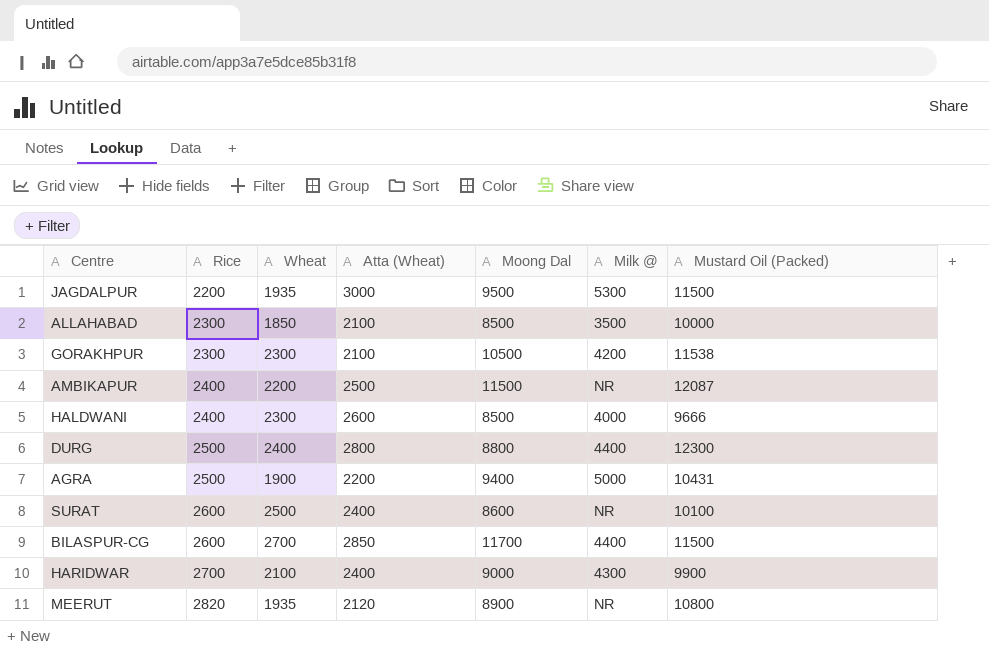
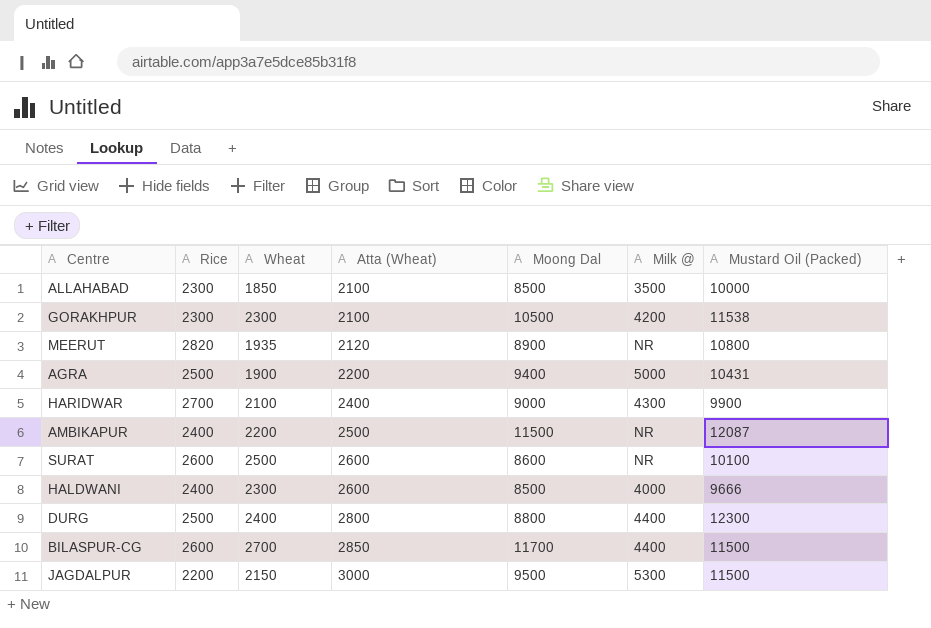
row order: Rice ascending -> Atta (Wheat) ascending
SURAT | Atta (Wheat): 2400 -> 2600
JAGDALPUR | Wheat: 1935 -> 2150

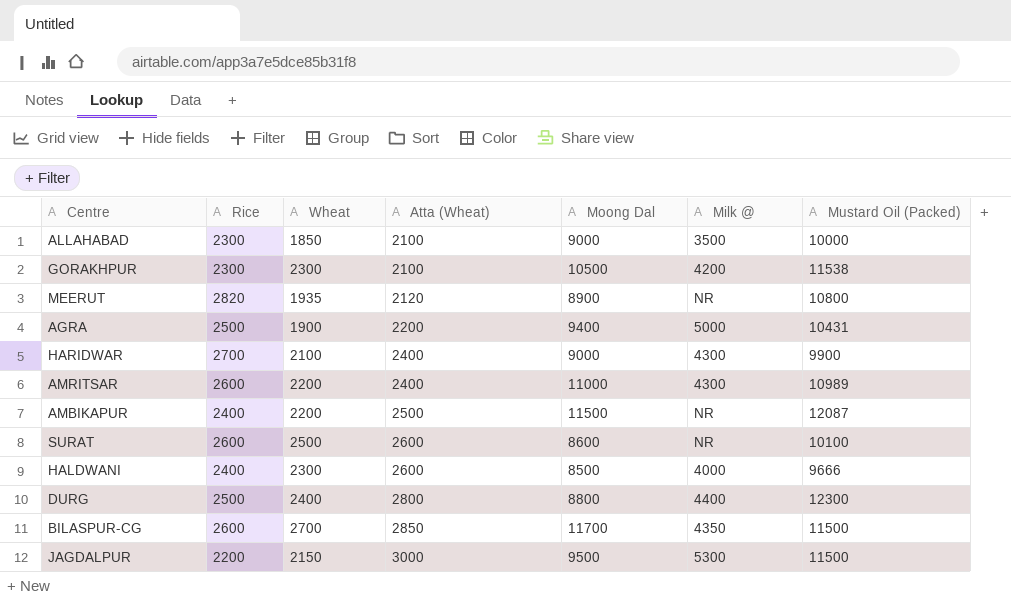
ALLAHABAD | Moong Dal: 8500 -> 9000
row AMRITSAR: none -> 2600 | 2200 | 2400 | 11000 | 4300 | 10989
BILASPUR-CG | Milk @: 4400 -> 4350

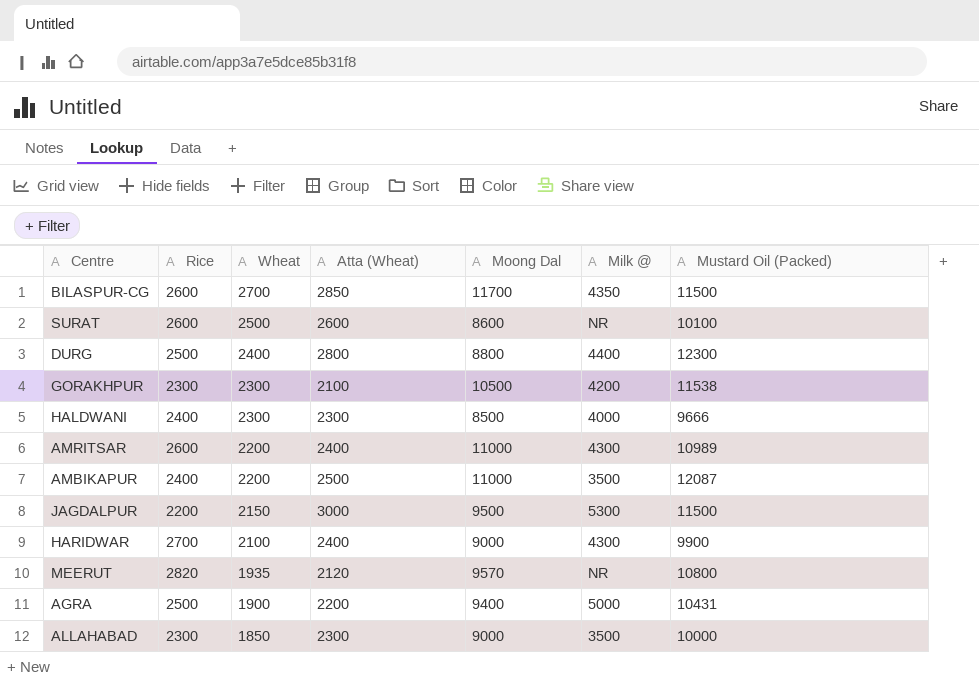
row order: Atta (Wheat) ascending -> Wheat descending
HALDWANI | Atta (Wheat): 2600 -> 2300
AMBIKAPUR | Moong Dal: 11500 -> 11000
AMBIKAPUR | Milk @: NR -> 3500
MEERUT | Moong Dal: 8900 -> 9570
ALLAHABAD | Atta (Wheat): 2100 -> 2300

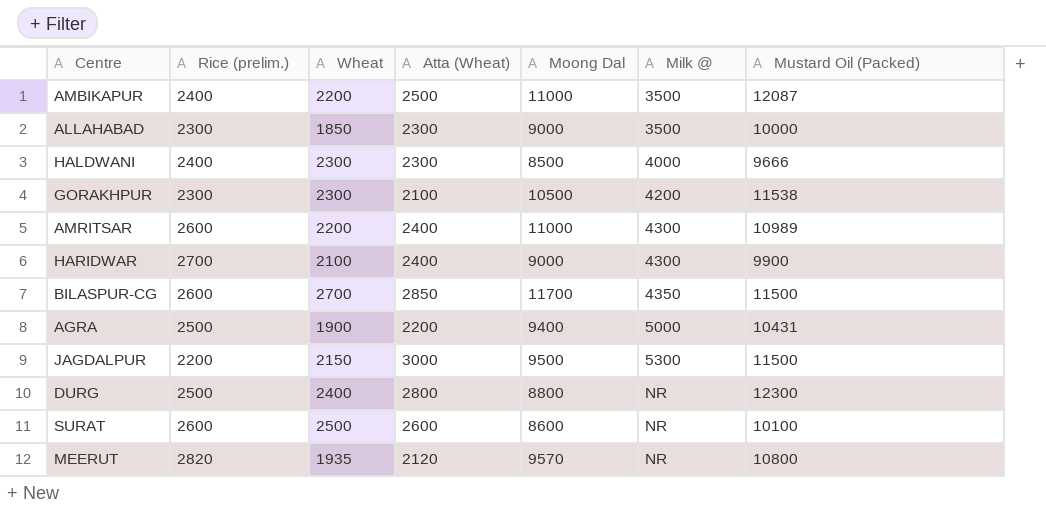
row order: Wheat descending -> Milk @ ascending
column name: Rice -> Rice (prelim.)
DURG | Milk @: 4400 -> NR

